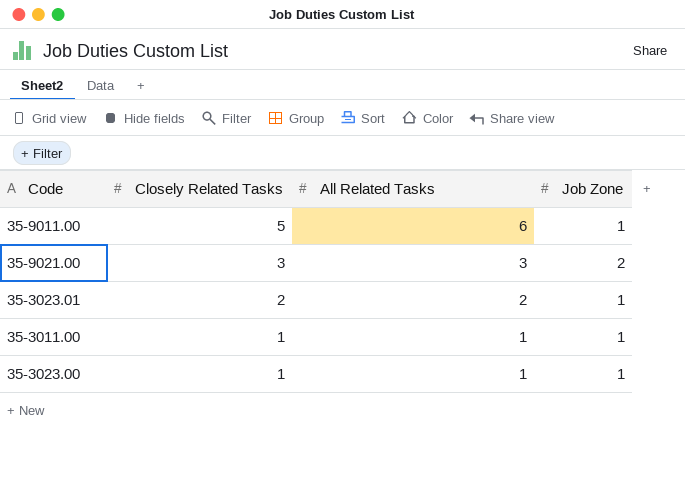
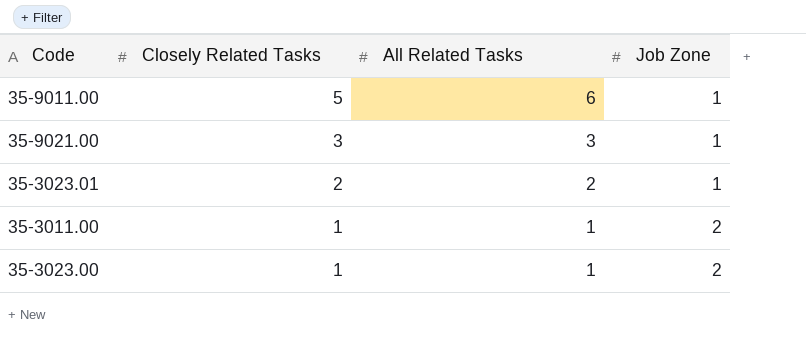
35-9021.00 | Job Zone: 2 -> 1
35-3011.00 | Job Zone: 1 -> 2
35-3023.00 | Job Zone: 1 -> 2

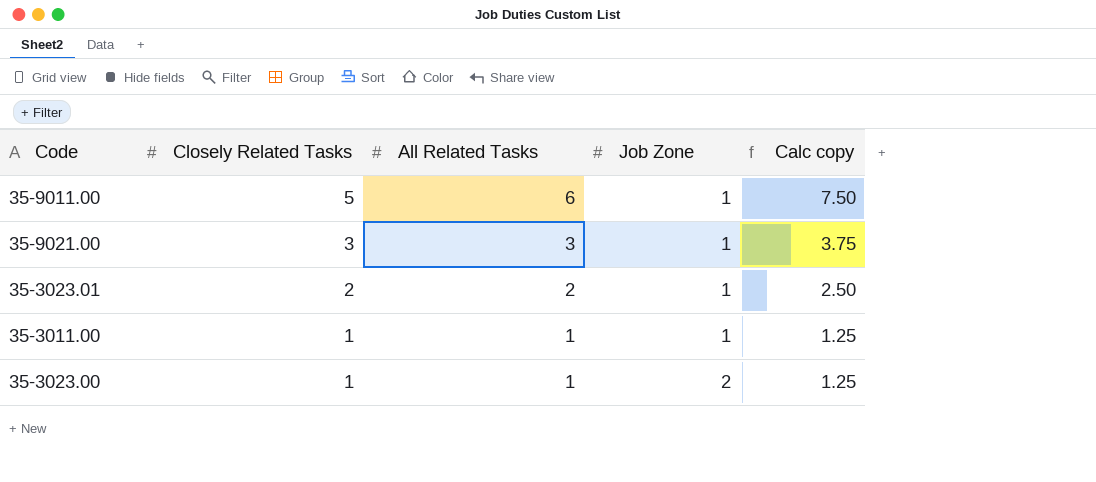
column Calc copy | formula: none -> [All Related Tasks] * 1.25
35-3011.00 | Job Zone: 2 -> 1

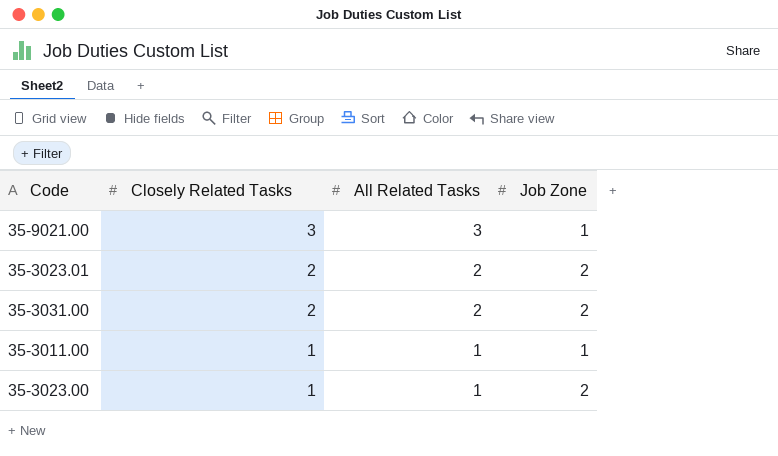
column Calc copy | formula: [All Related Tasks] * 1.25 -> none
row 35-9011.00: 5 | 6 | 1 | 7.50 -> none
35-3023.01 | Job Zone: 1 -> 2
row 35-3031.00: none -> 2 | 2 | 2

